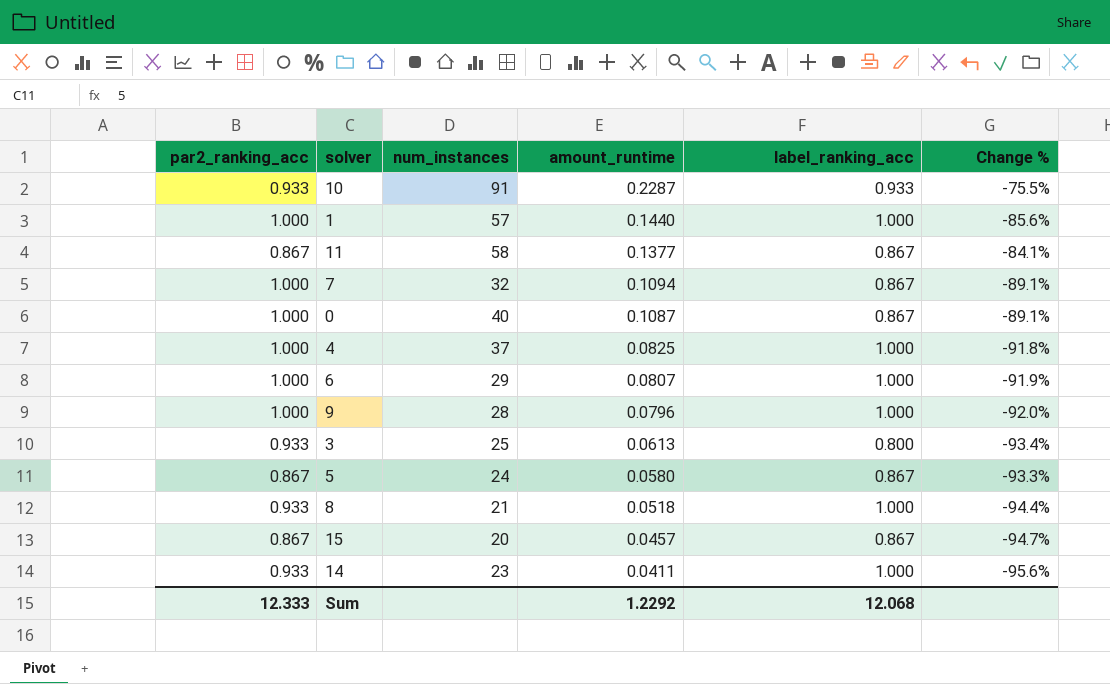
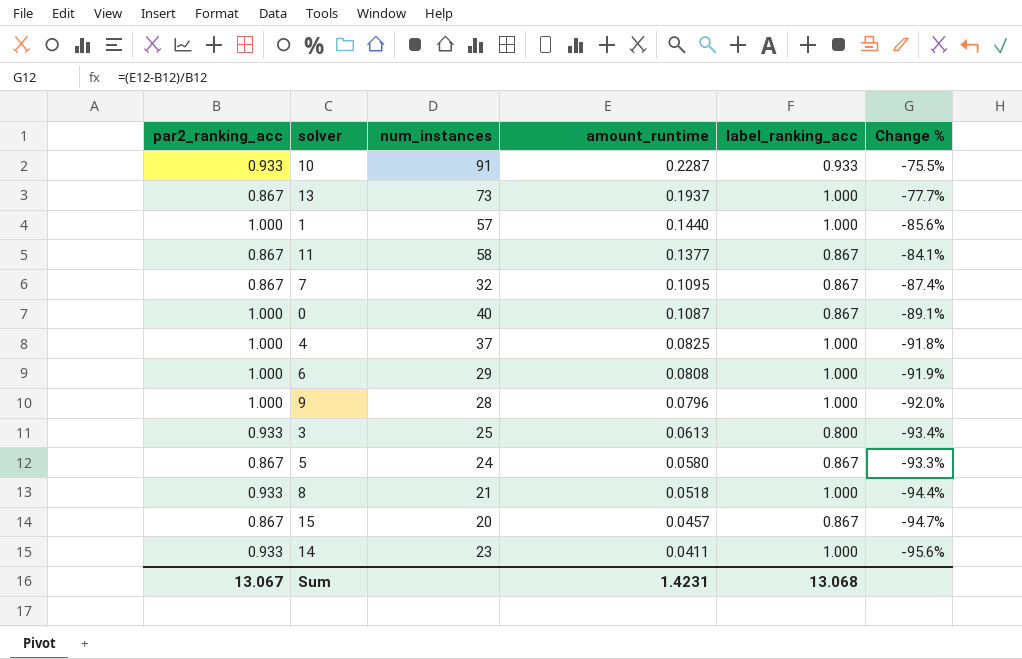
row 13: none -> 0.867 | 73 | 0.1937 | 1.000 | -77.7%
7 | par2_ranking_acc: 1.000 -> 0.867
7 | amount_runtime: 0.1094 -> 0.1095
7 | Change %: -89.1% -> -87.4%
6 | amount_runtime: 0.0807 -> 0.0808
Sum | par2_ranking_acc: 12.333 -> 13.067
Sum | amount_runtime: 1.2292 -> 1.4231
Sum | label_ranking_acc: 12.068 -> 13.068

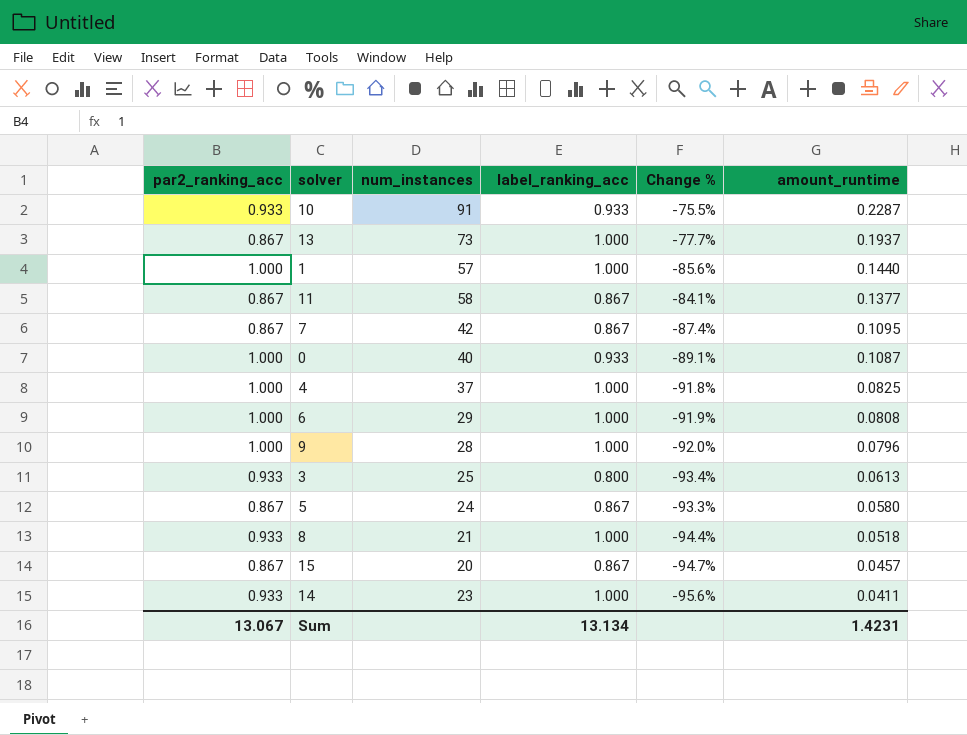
column amount_runtime | position: 4 -> 6
7 | num_instances: 32 -> 42
0 | label_ranking_acc: 0.867 -> 0.933
Sum | label_ranking_acc: 13.068 -> 13.134

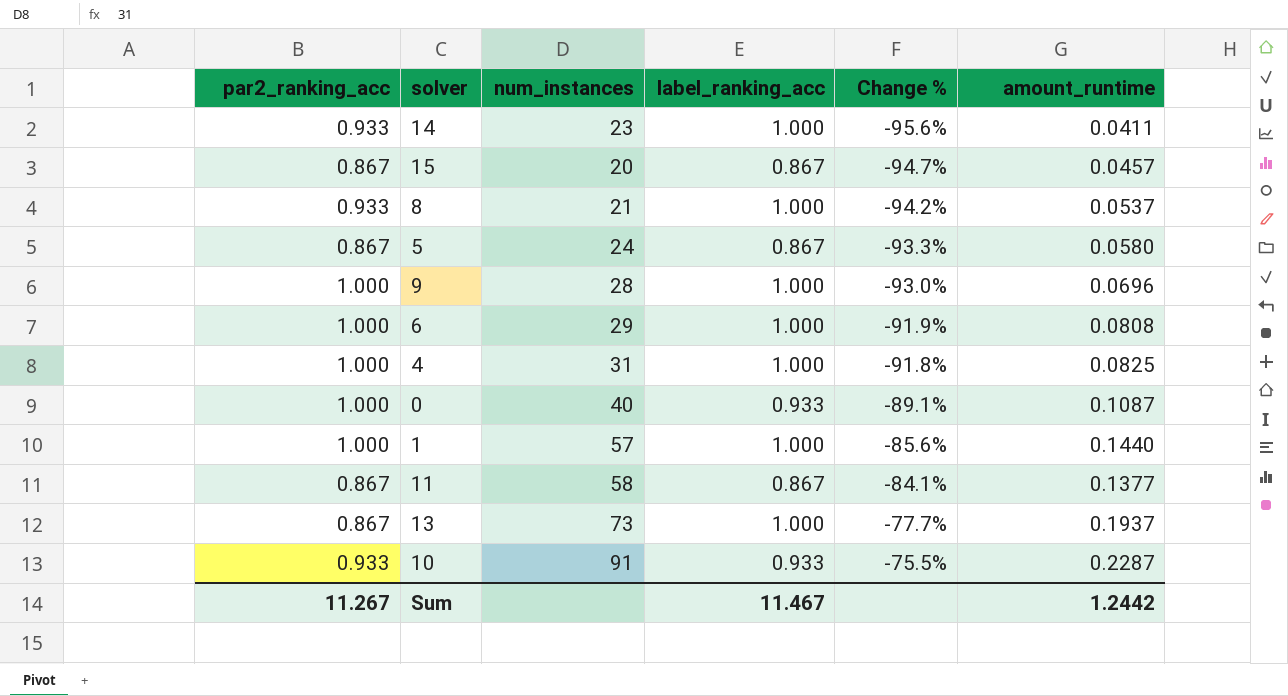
row order: amount_runtime descending -> Change % ascending
row 7: 0.867 | 42 | 0.867 | -87.4% | 0.1095 -> none
row 3: 0.933 | 25 | 0.800 | -93.4% | 0.0613 -> none
8 | Change %: -94.4% -> -94.2%
8 | amount_runtime: 0.0518 -> 0.0537
9 | Change %: -92.0% -> -93.0%
9 | amount_runtime: 0.0796 -> 0.0696
4 | num_instances: 37 -> 31
Sum | par2_ranking_acc: 13.067 -> 11.267
Sum | label_ranking_acc: 13.134 -> 11.467
Sum | amount_runtime: 1.4231 -> 1.2442

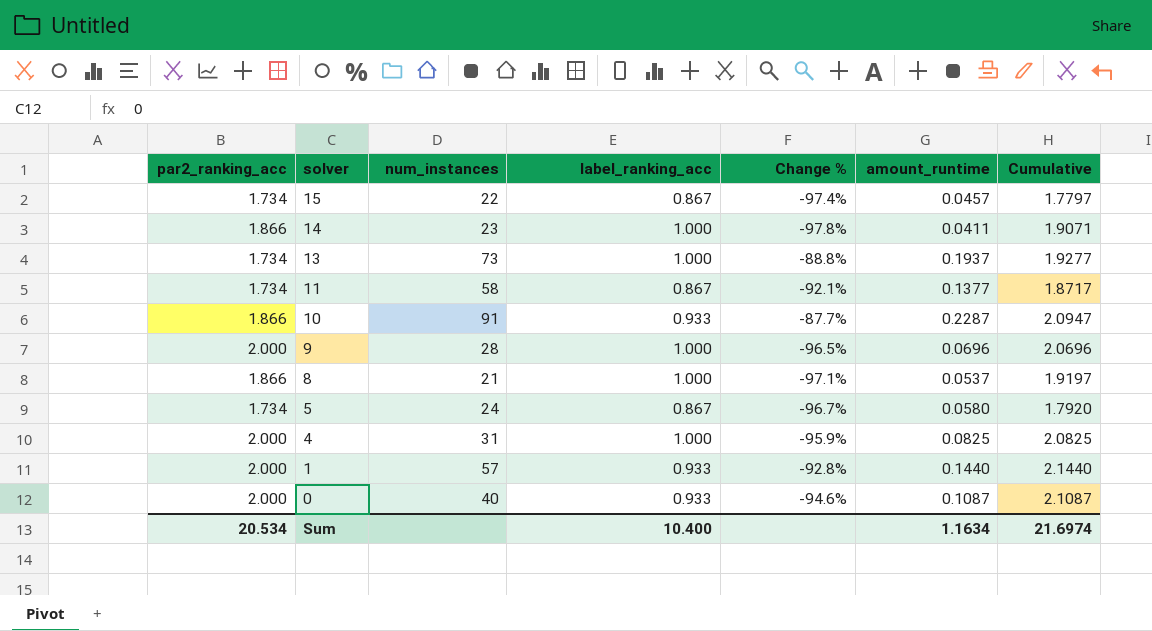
row order: Change % ascending -> solver descending
column Cumulative | formula: none -> [par2_ranking_acc] + [amount_runtime]
row 6: 1.000 | 29 | 1.000 | -91.9% | 0.0808 -> none
15 | par2_ranking_acc: 0.867 -> 1.734
15 | num_instances: 20 -> 22
15 | Change %: -94.7% -> -97.4%
14 | par2_ranking_acc: 0.933 -> 1.866
14 | Change %: -95.6% -> -97.8%
13 | par2_ranking_acc: 0.867 -> 1.734
13 | Change %: -77.7% -> -88.8%
11 | par2_ranking_acc: 0.867 -> 1.734
11 | Change %: -84.1% -> -92.1%
10 | par2_ranking_acc: 0.933 -> 1.866
10 | Change %: -75.5% -> -87.7%
9 | par2_ranking_acc: 1.000 -> 2.000
9 | Change %: -93.0% -> -96.5%
8 | par2_ranking_acc: 0.933 -> 1.866
8 | Change %: -94.2% -> -97.1%
5 | par2_ranking_acc: 0.867 -> 1.734
5 | Change %: -93.3% -> -96.7%
4 | par2_ranking_acc: 1.000 -> 2.000
4 | Change %: -91.8% -> -95.9%
1 | par2_ranking_acc: 1.000 -> 2.000
1 | label_ranking_acc: 1.000 -> 0.933
1 | Change %: -85.6% -> -92.8%
0 | par2_ranking_acc: 1.000 -> 2.000
0 | Change %: -89.1% -> -94.6%
Sum | par2_ranking_acc: 11.267 -> 20.534
Sum | label_ranking_acc: 11.467 -> 10.400
Sum | amount_runtime: 1.2442 -> 1.1634

